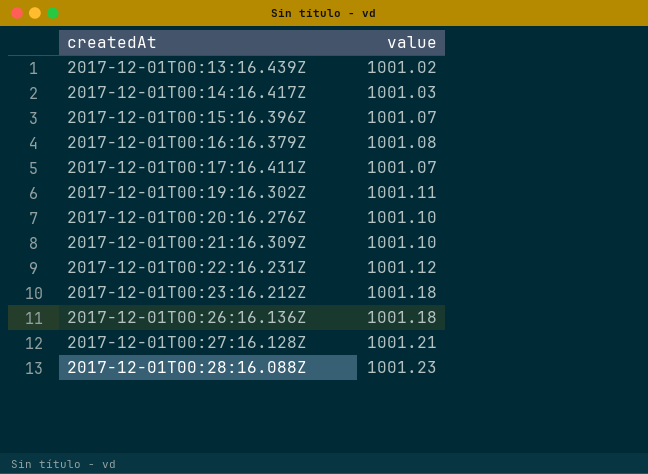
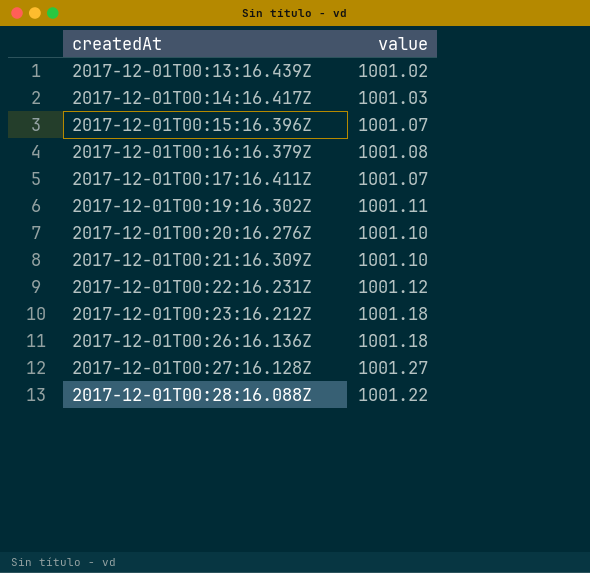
2017-12-01T00:27:16.128Z | value: 1001.21 -> 1001.27
2017-12-01T00:28:16.088Z | value: 1001.23 -> 1001.22

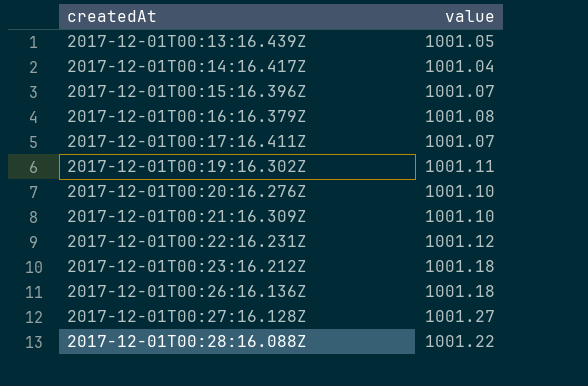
2017-12-01T00:13:16.439Z | value: 1001.02 -> 1001.05
2017-12-01T00:14:16.417Z | value: 1001.03 -> 1001.04

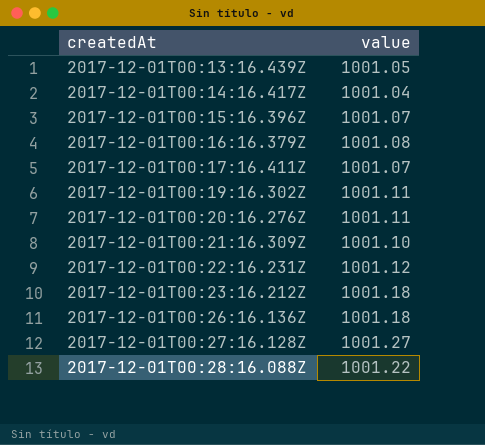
2017-12-01T00:20:16.276Z | value: 1001.10 -> 1001.11

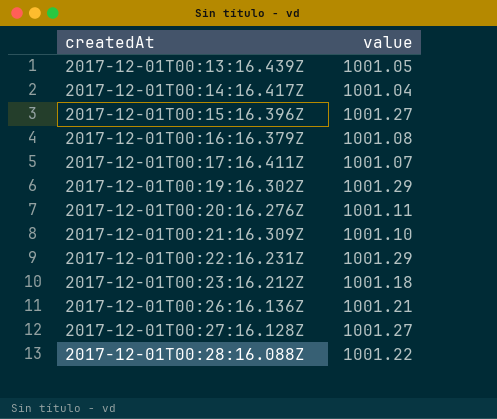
2017-12-01T00:15:16.396Z | value: 1001.07 -> 1001.27
2017-12-01T00:19:16.302Z | value: 1001.11 -> 1001.29
2017-12-01T00:22:16.231Z | value: 1001.12 -> 1001.29
2017-12-01T00:26:16.136Z | value: 1001.18 -> 1001.21

